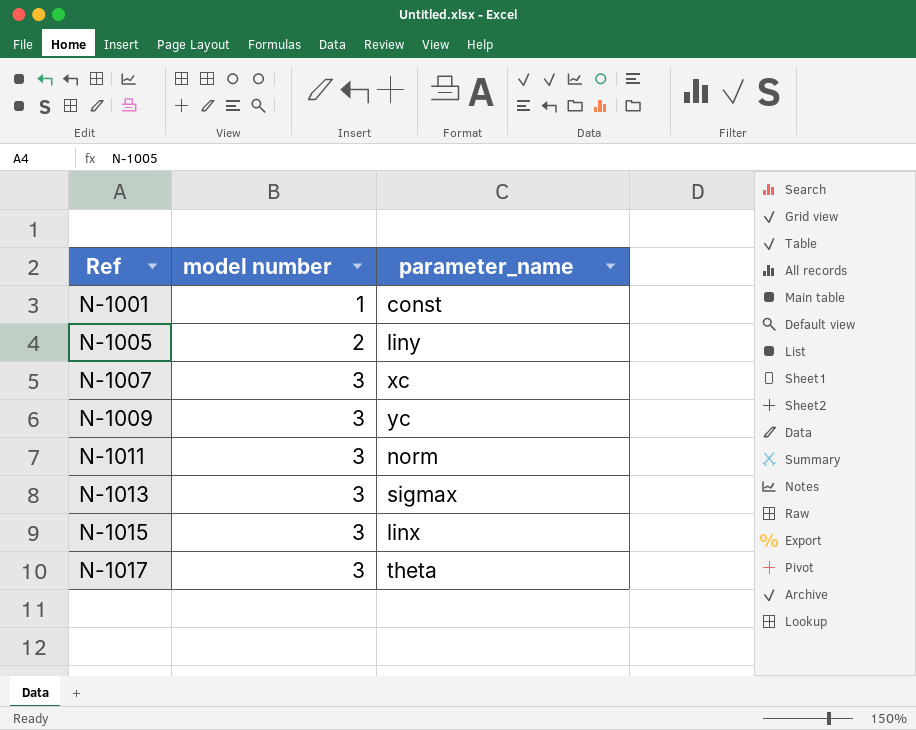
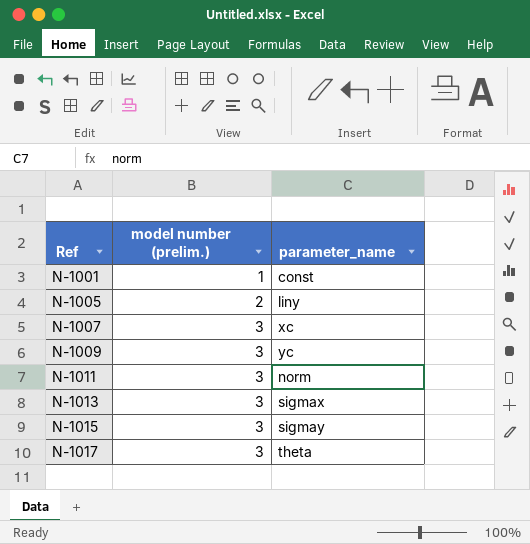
column name: model number -> model number (prelim.)
N-1015 | parameter_name: linx -> sigmay

